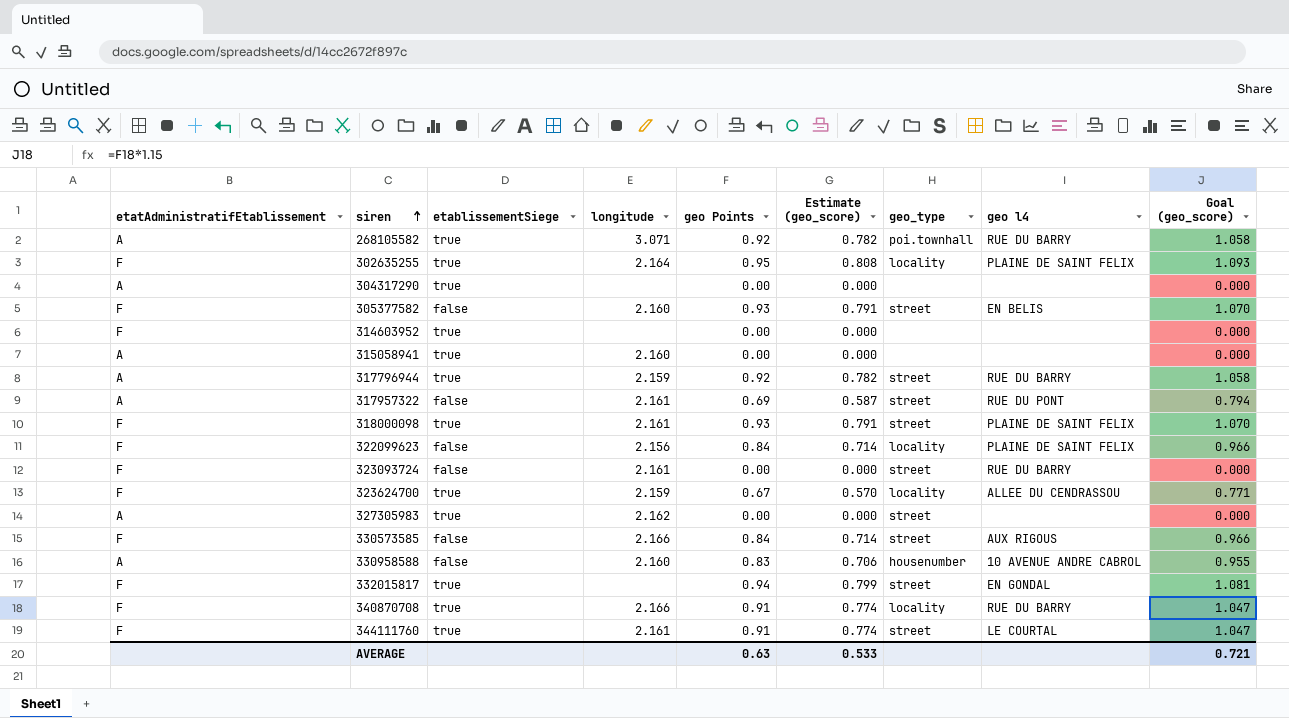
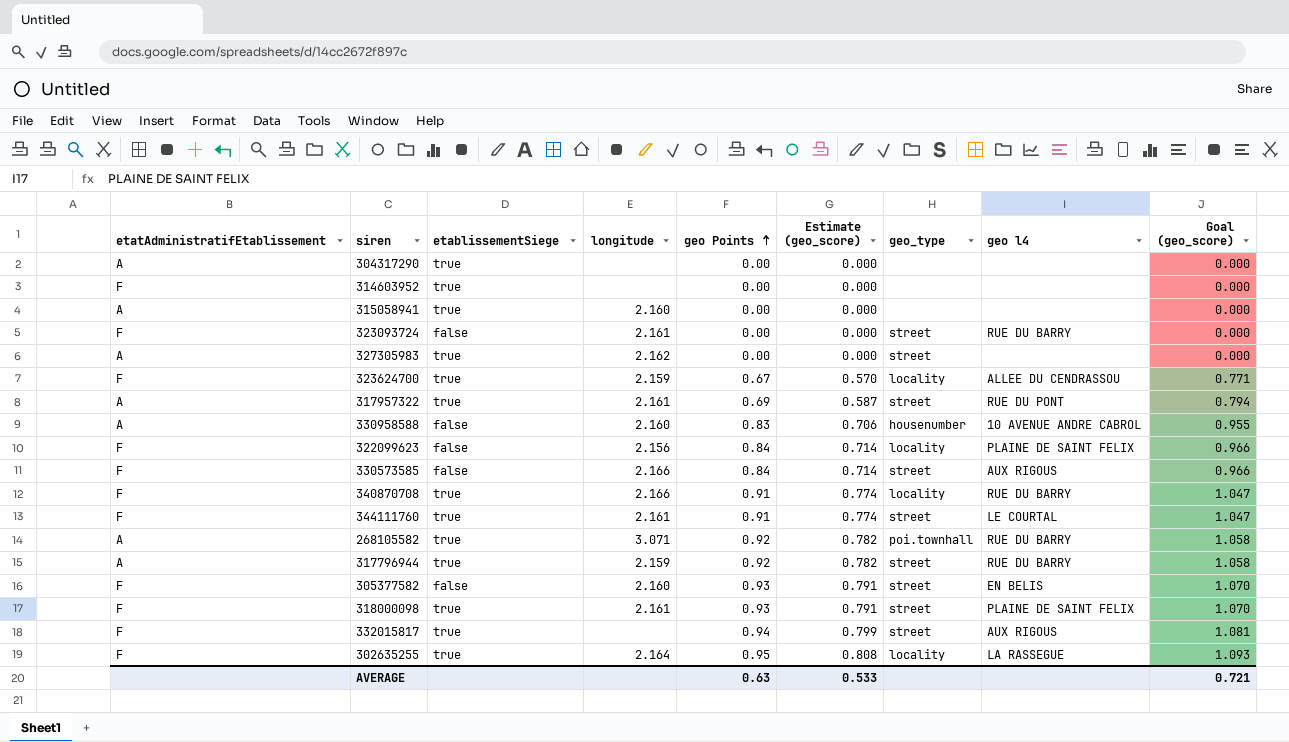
row order: siren ascending -> geo Points ascending
317957322 | etablissementSiege: false -> true
332015817 | geo l4: EN GONDAL -> AUX RIGOUS
302635255 | geo l4: PLAINE DE SAINT FELIX -> LA RASSEGUE

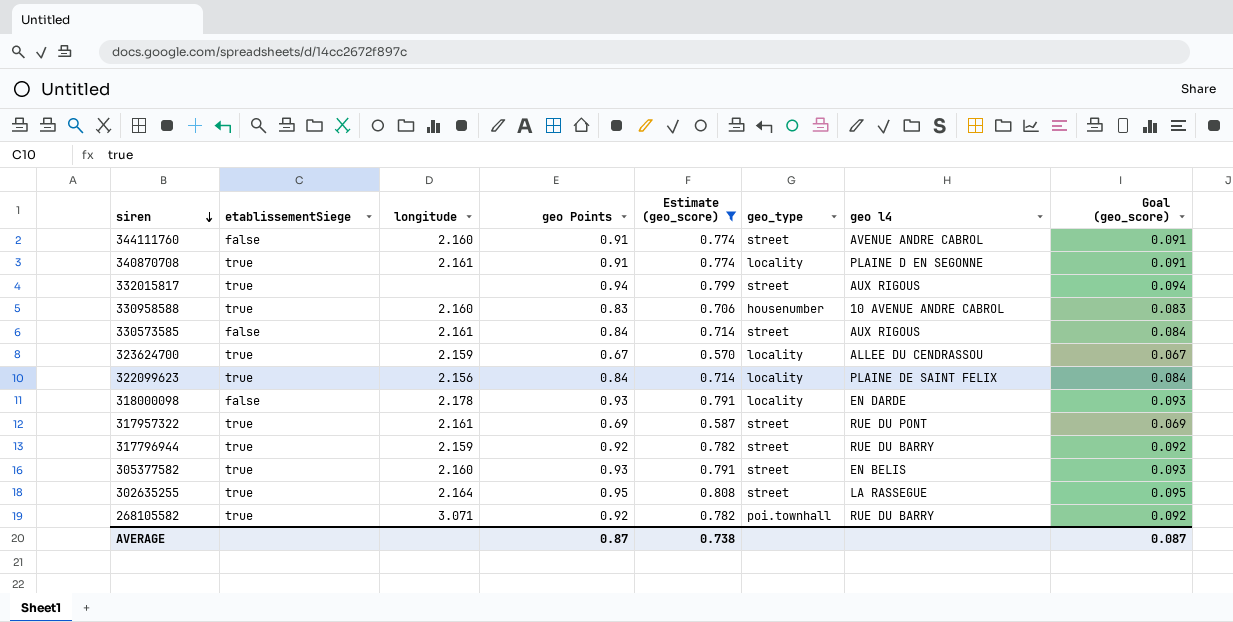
filter: none -> Estimate (geo_score) != 0.000
row order: geo Points ascending -> siren descending
column etatAdministratifEtablissement | position: 1 -> none
column Goal (geo_score) | formula: [geo Points] * 1.15 -> [geo Points] * 0.1
344111760 | etablissementSiege: true -> false
344111760 | longitude: 2.161 -> 2.160
344111760 | geo l4: LE COURTAL -> AVENUE ANDRE CABROL
340870708 | longitude: 2.166 -> 2.161
340870708 | geo l4: RUE DU BARRY -> PLAINE D EN SEGONNE
330958588 | etablissementSiege: false -> true
330573585 | longitude: 2.166 -> 2.161
322099623 | etablissementSiege: false -> true
318000098 | etablissementSiege: true -> false
318000098 | longitude: 2.161 -> 2.178
318000098 | geo_type: street -> locality
318000098 | geo l4: PLAINE DE SAINT FELIX -> EN DARDE
305377582 | etablissementSiege: false -> true
302635255 | geo_type: locality -> street
AVERAGE | geo Points: 0.63 -> 0.87
AVERAGE | Estimate (geo_score): 0.533 -> 0.738
AVERAGE | Goal (geo_score): 0.721 -> 0.087

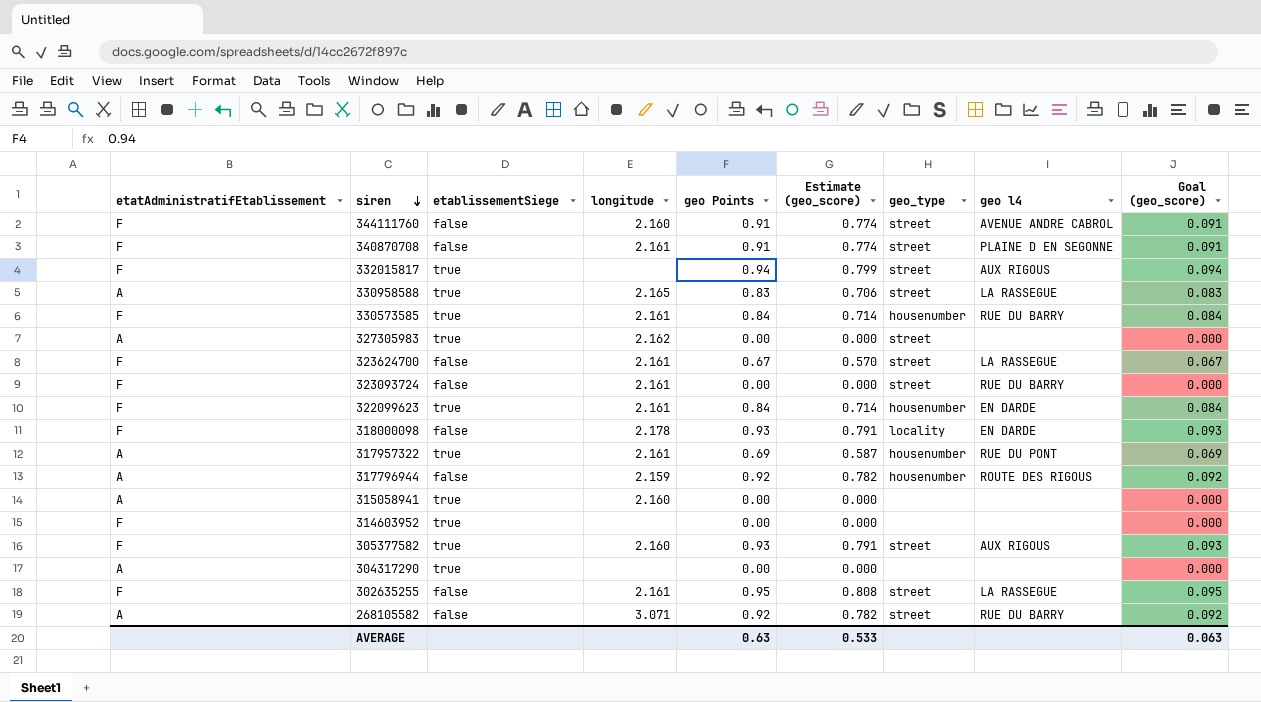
filter: Estimate (geo_score) != 0.000 -> none
column etatAdministratifEtablissement | position: none -> 1
340870708 | etablissementSiege: true -> false
340870708 | geo_type: locality -> street
330958588 | longitude: 2.160 -> 2.165
330958588 | geo_type: housenumber -> street
330958588 | geo l4: 10 AVENUE ANDRE CABROL -> LA RASSEGUE
330573585 | etablissementSiege: false -> true
330573585 | geo_type: street -> housenumber
330573585 | geo l4: AUX RIGOUS -> RUE DU BARRY
323624700 | etablissementSiege: true -> false
323624700 | longitude: 2.159 -> 2.161
323624700 | geo_type: locality -> street
323624700 | geo l4: ALLEE DU CENDRASSOU -> LA RASSEGUE
322099623 | longitude: 2.156 -> 2.161
322099623 | geo_type: locality -> housenumber
322099623 | geo l4: PLAINE DE SAINT FELIX -> EN DARDE
317957322 | geo_type: street -> housenumber
317796944 | etablissementSiege: true -> false
317796944 | geo_type: street -> housenumber
317796944 | geo l4: RUE DU BARRY -> ROUTE DES RIGOUS
305377582 | geo l4: EN BELIS -> AUX RIGOUS
302635255 | etablissementSiege: true -> false
302635255 | longitude: 2.164 -> 2.161
268105582 | etablissementSiege: true -> false
268105582 | geo_type: poi.townhall -> street
AVERAGE | geo Points: 0.87 -> 0.63
AVERAGE | Estimate (geo_score): 0.738 -> 0.533
AVERAGE | Goal (geo_score): 0.087 -> 0.063

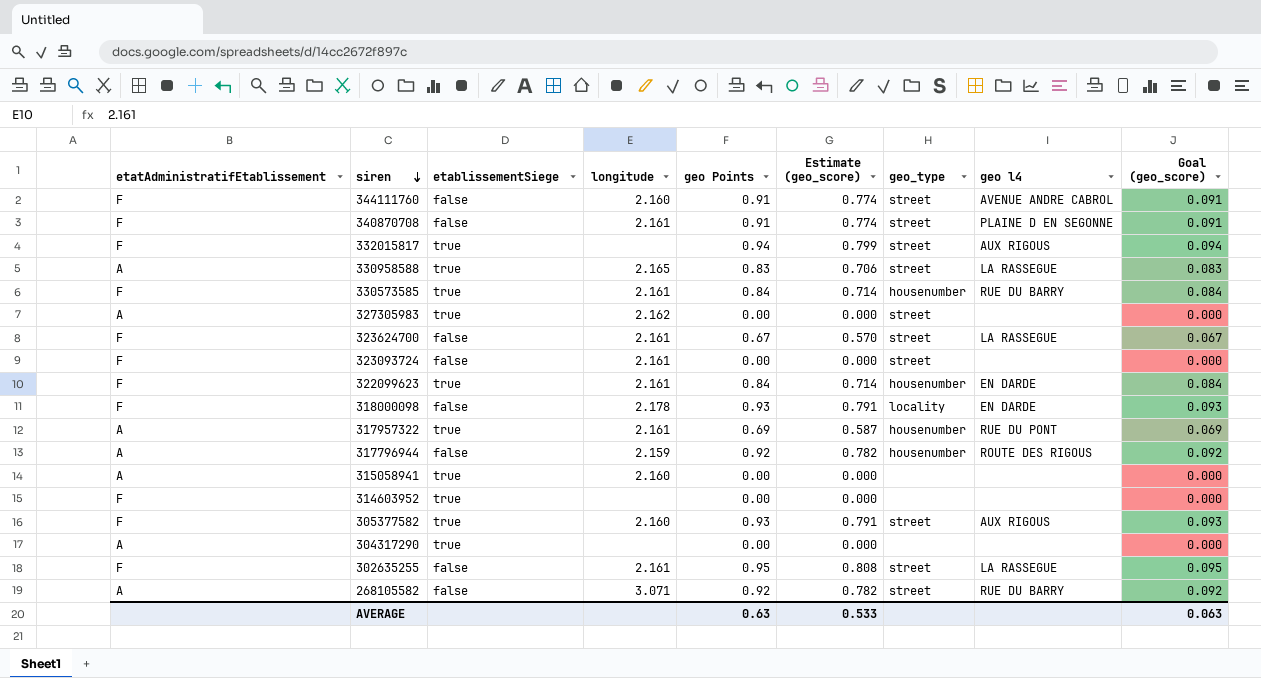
323093724 | geo l4: RUE DU BARRY -> none

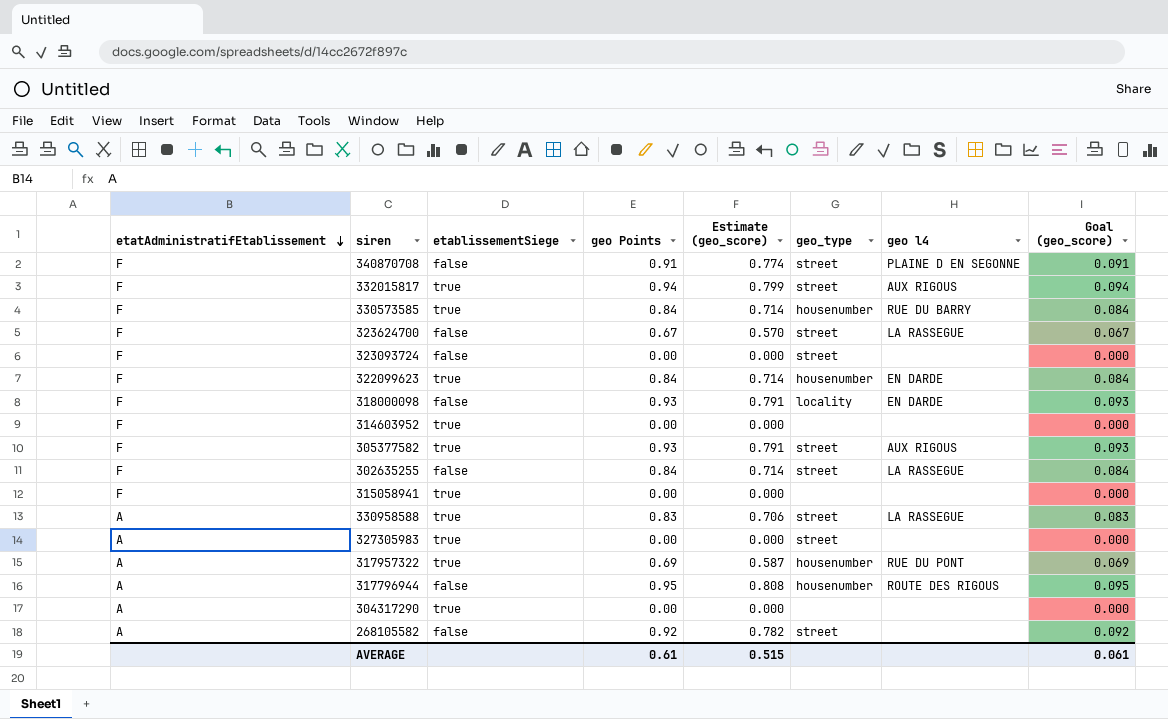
row order: siren descending -> etatAdministratifEtablissement descending
column longitude | position: 4 -> none
row 344111760: F | false | 2.160 | 0.91 | 0.774 | street | AVENUE ANDRE CABROL | 0.091 -> none
302635255 | geo Points: 0.95 -> 0.84
302635255 | Estimate (geo_score): 0.808 -> 0.714
302635255 | Goal (geo_score): 0.095 -> 0.084
315058941 | etatAdministratifEtablissement: A -> F
317796944 | geo Points: 0.92 -> 0.95
317796944 | Estimate (geo_score): 0.782 -> 0.808
317796944 | Goal (geo_score): 0.092 -> 0.095
268105582 | geo l4: RUE DU BARRY -> none
AVERAGE | geo Points: 0.63 -> 0.61
AVERAGE | Estimate (geo_score): 0.533 -> 0.515
AVERAGE | Goal (geo_score): 0.063 -> 0.061

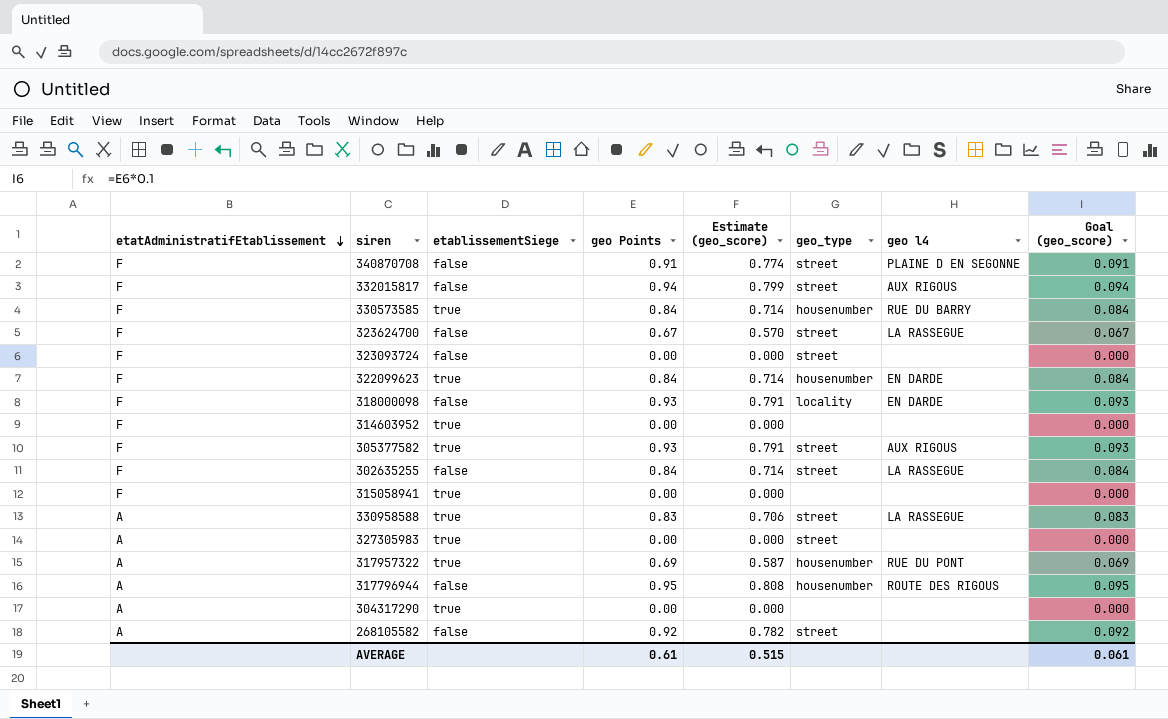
332015817 | etablissementSiege: true -> false

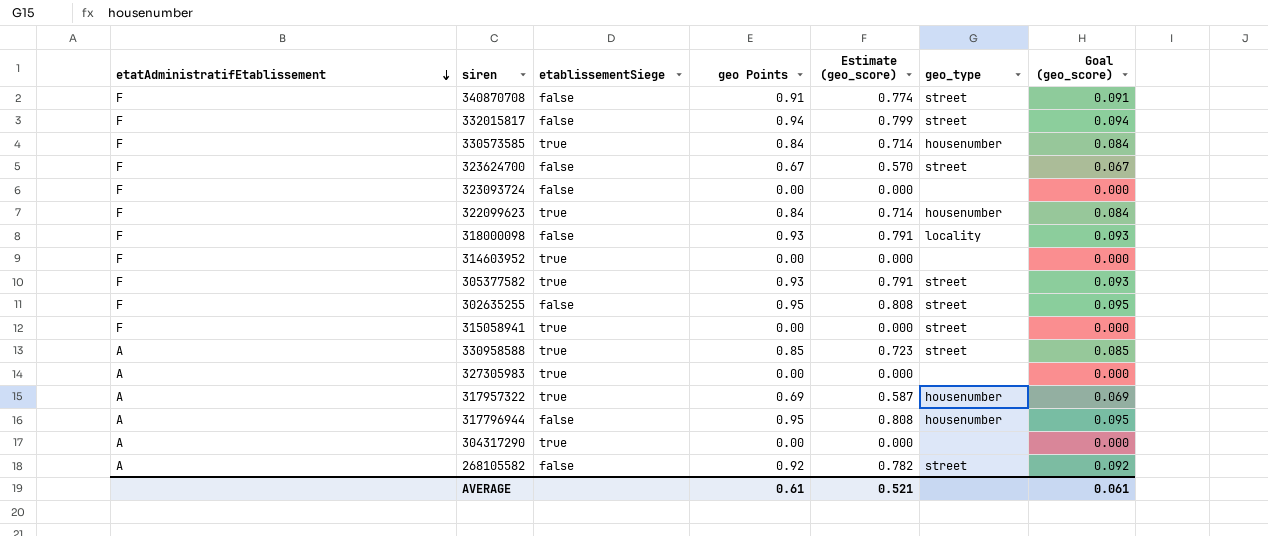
column geo l4 | position: 7 -> none
323093724 | geo_type: street -> none
302635255 | geo Points: 0.84 -> 0.95
302635255 | Estimate (geo_score): 0.714 -> 0.808
302635255 | Goal (geo_score): 0.084 -> 0.095
315058941 | geo_type: none -> street
330958588 | geo Points: 0.83 -> 0.85
330958588 | Estimate (geo_score): 0.706 -> 0.723
330958588 | Goal (geo_score): 0.083 -> 0.085
327305983 | geo_type: street -> none
AVERAGE | Estimate (geo_score): 0.515 -> 0.521

